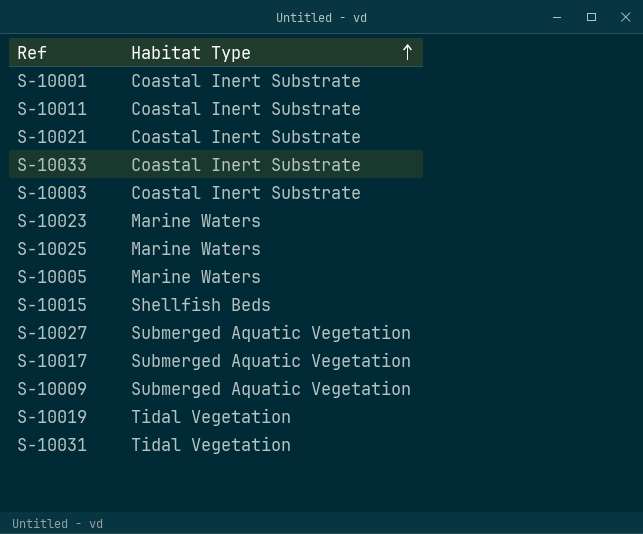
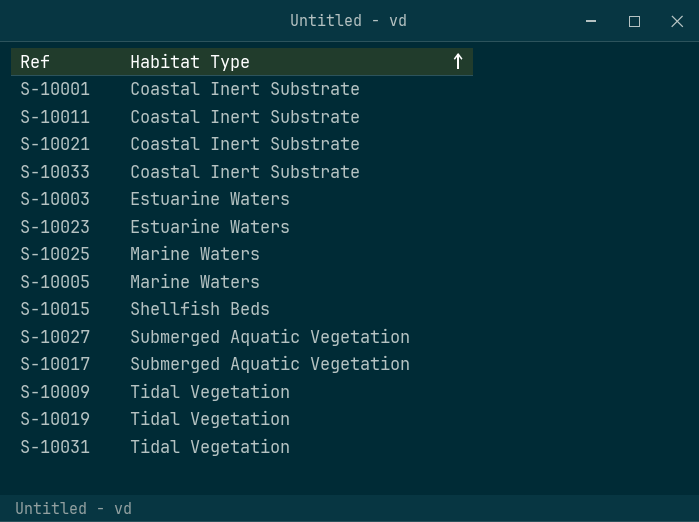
S-10003 | Habitat Type: Coastal Inert Substrate -> Estuarine Waters
S-10023 | Habitat Type: Marine Waters -> Estuarine Waters
S-10009 | Habitat Type: Submerged Aquatic Vegetation -> Tidal Vegetation

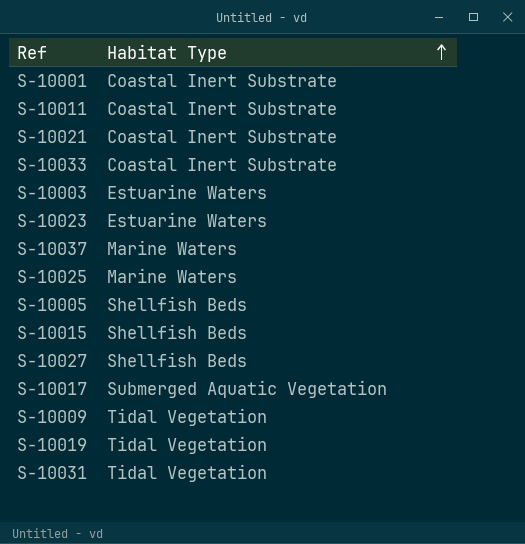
row S-10037: none -> Marine Waters
S-10005 | Habitat Type: Marine Waters -> Shellfish Beds
S-10027 | Habitat Type: Submerged Aquatic Vegetation -> Shellfish Beds

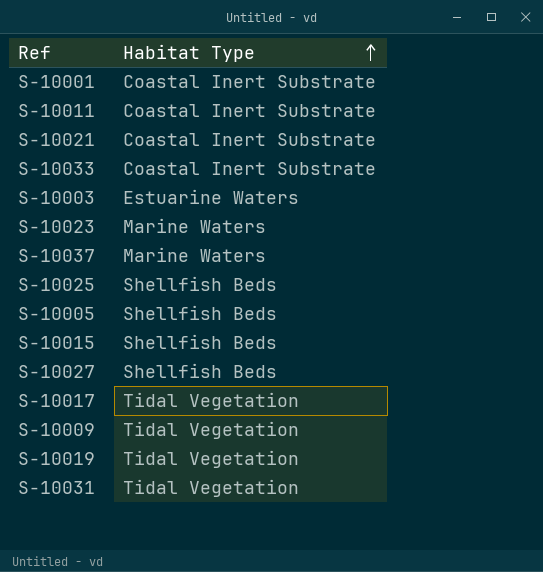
S-10023 | Habitat Type: Estuarine Waters -> Marine Waters
S-10025 | Habitat Type: Marine Waters -> Shellfish Beds
S-10017 | Habitat Type: Submerged Aquatic Vegetation -> Tidal Vegetation

